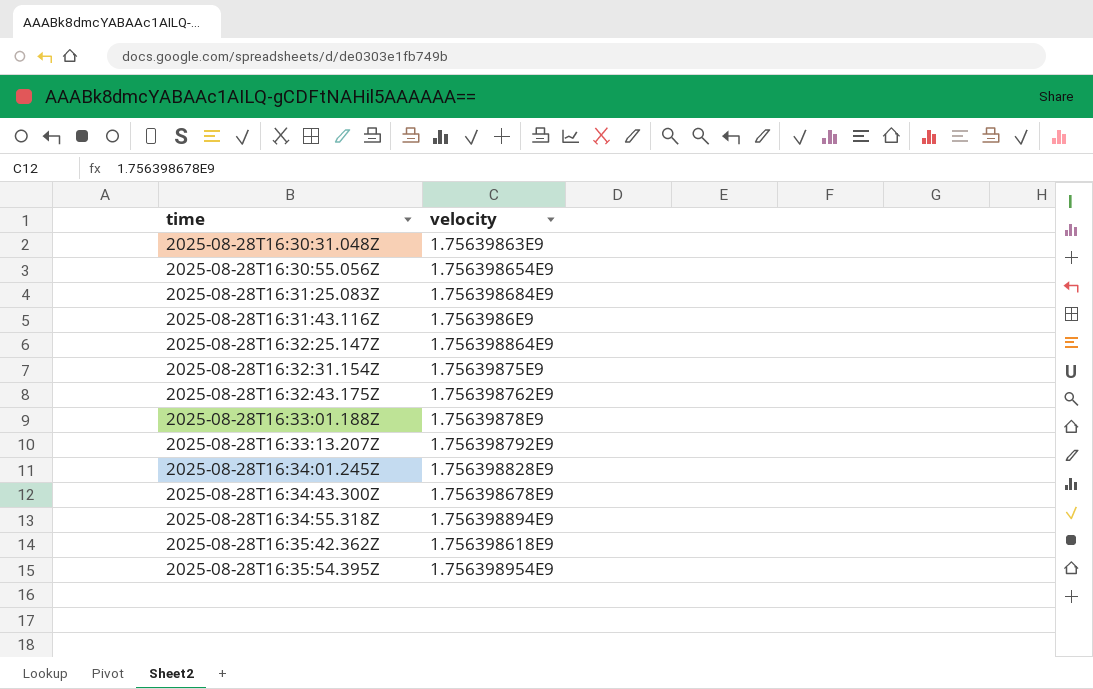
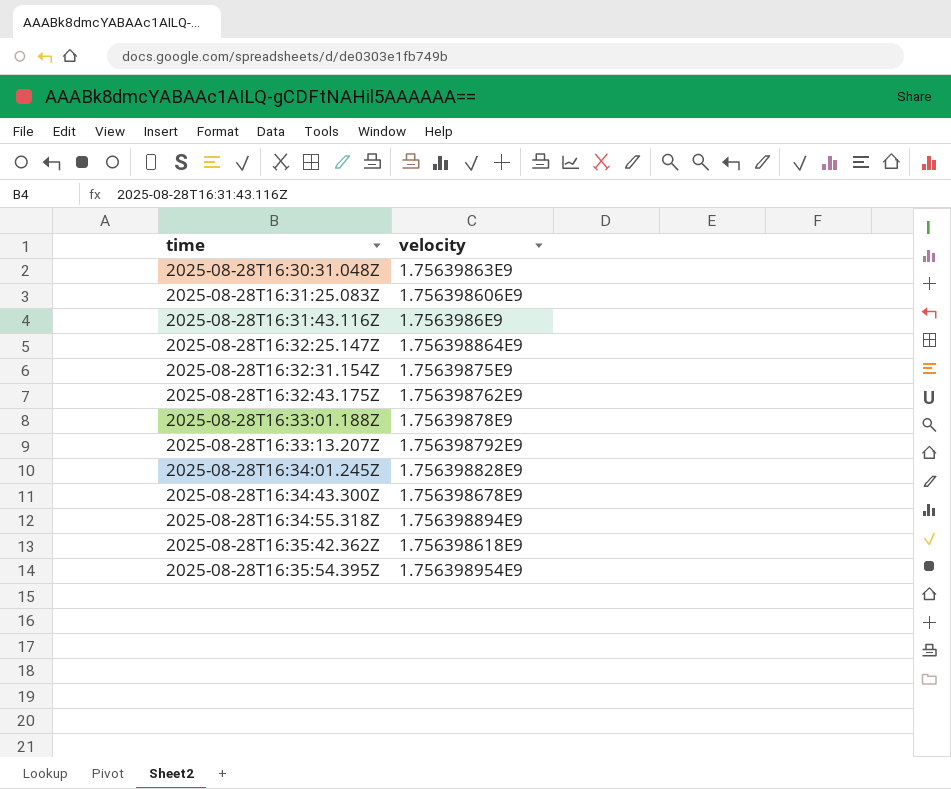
row 2025-08-28T16:30:55.056Z: 1.756398654E9 -> none
2025-08-28T16:31:25.083Z | velocity: 1.756398684E9 -> 1.756398606E9

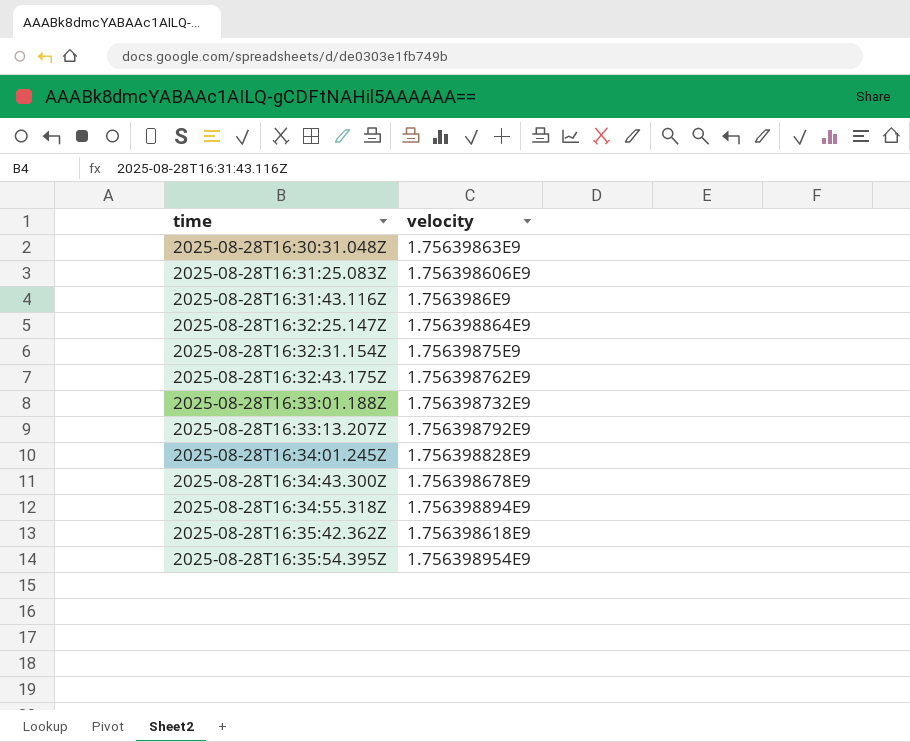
2025-08-28T16:33:01.188Z | velocity: 1.75639878E9 -> 1.756398732E9

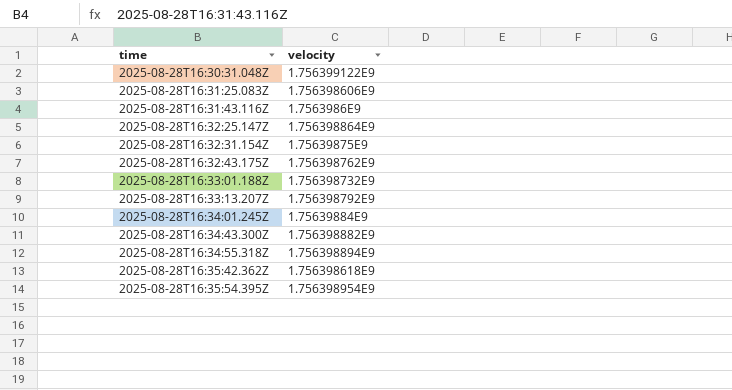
2025-08-28T16:30:31.048Z | velocity: 1.75639863E9 -> 1.756399122E9
2025-08-28T16:34:01.245Z | velocity: 1.756398828E9 -> 1.75639884E9
2025-08-28T16:34:43.300Z | velocity: 1.756398678E9 -> 1.756398882E9

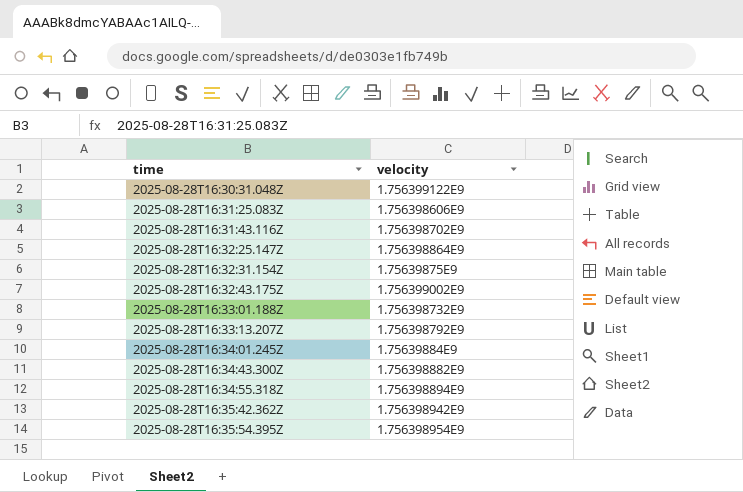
2025-08-28T16:31:43.116Z | velocity: 1.7563986E9 -> 1.756398702E9
2025-08-28T16:32:43.175Z | velocity: 1.756398762E9 -> 1.756399002E9
2025-08-28T16:35:42.362Z | velocity: 1.756398618E9 -> 1.756398942E9

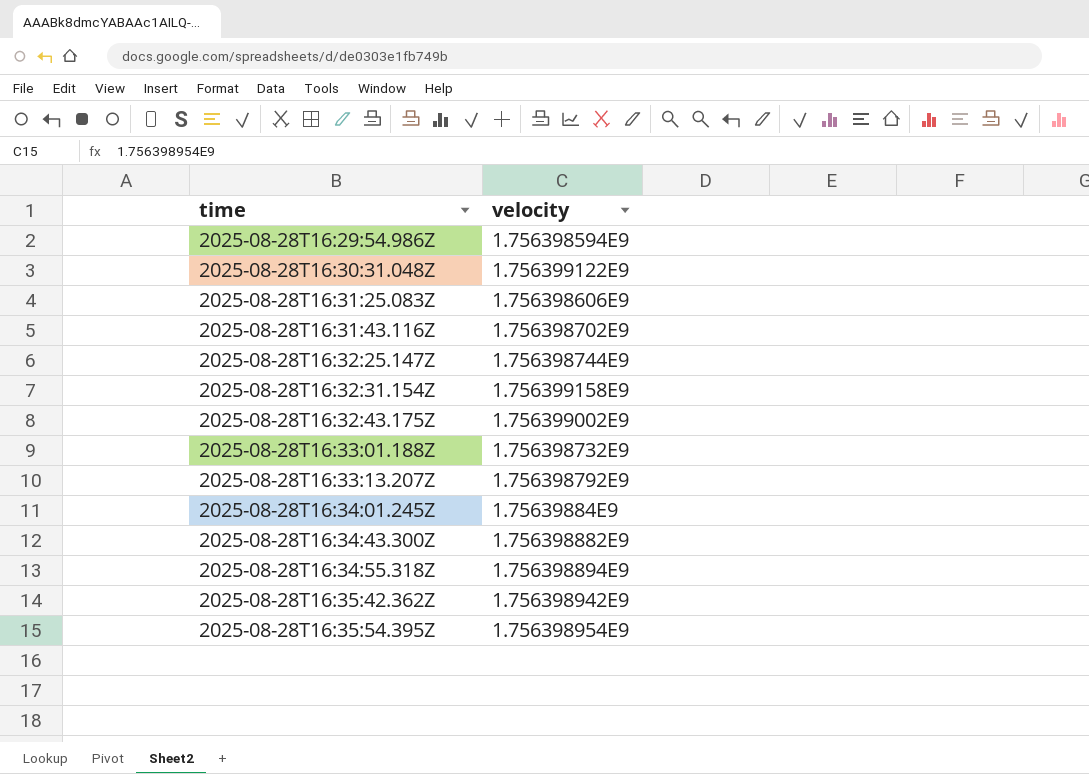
row 2025-08-28T16:29:54.986Z: none -> 1.756398594E9
2025-08-28T16:32:25.147Z | velocity: 1.756398864E9 -> 1.756398744E9
2025-08-28T16:32:31.154Z | velocity: 1.75639875E9 -> 1.756399158E9

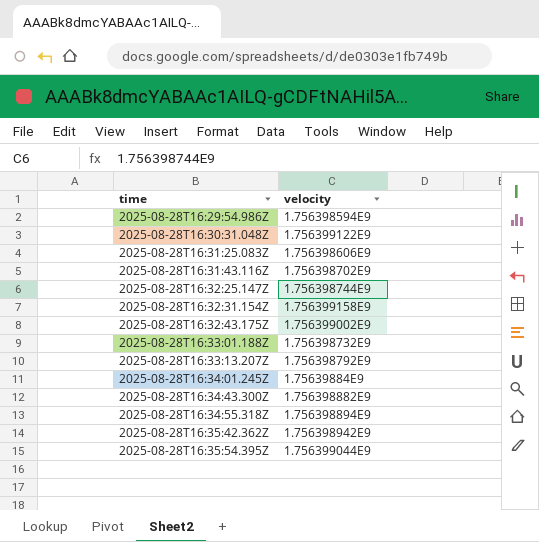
2025-08-28T16:35:54.395Z | velocity: 1.756398954E9 -> 1.756399044E9

